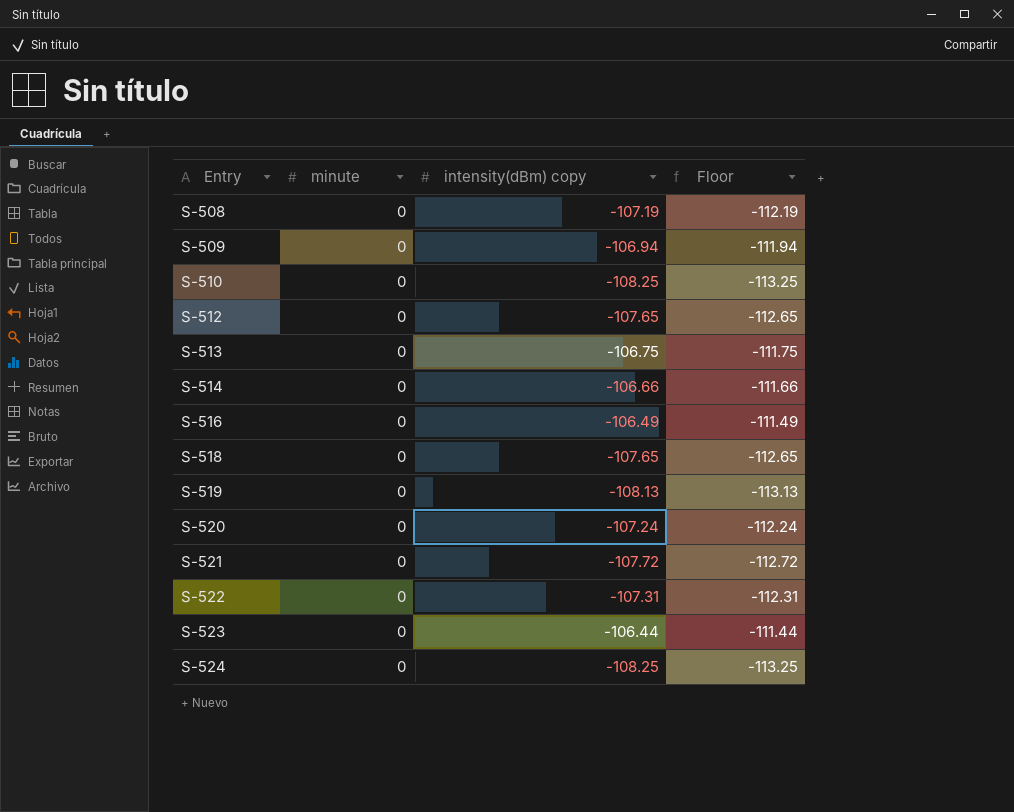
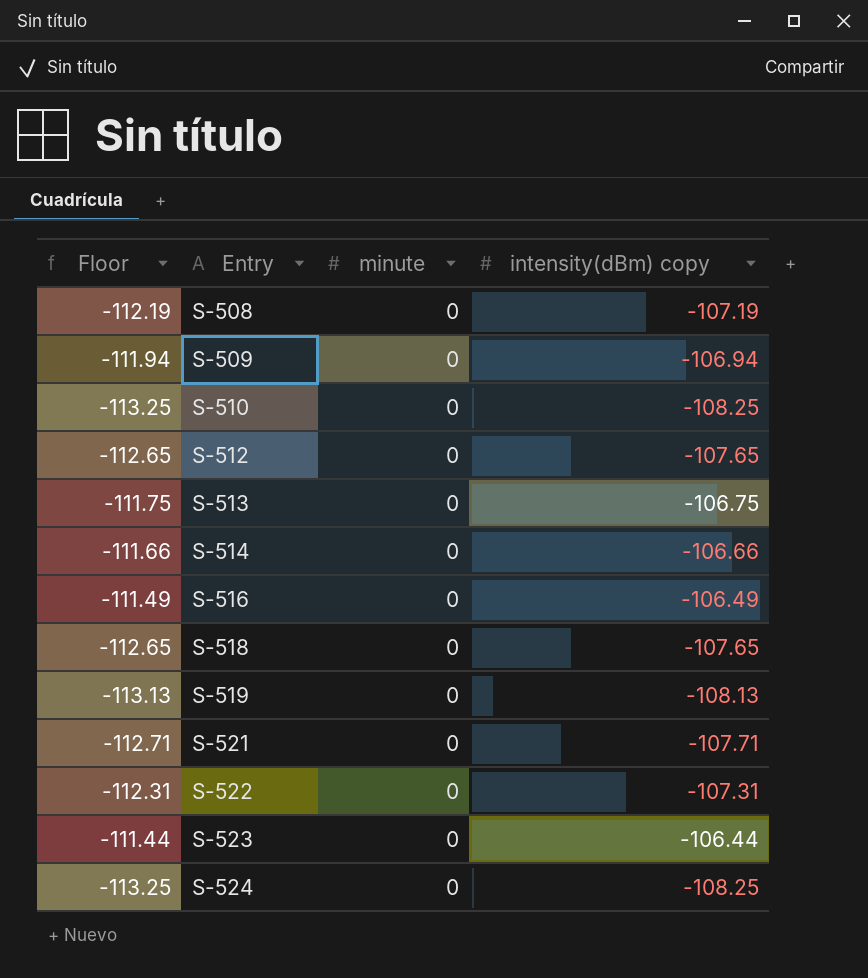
column Floor | position: 4 -> 1
row S-520: 0 | -107.24 | -112.24 -> none
S-521 | Floor: -112.72 -> -112.71
S-521 | intensity(dBm) copy: -107.72 -> -107.71

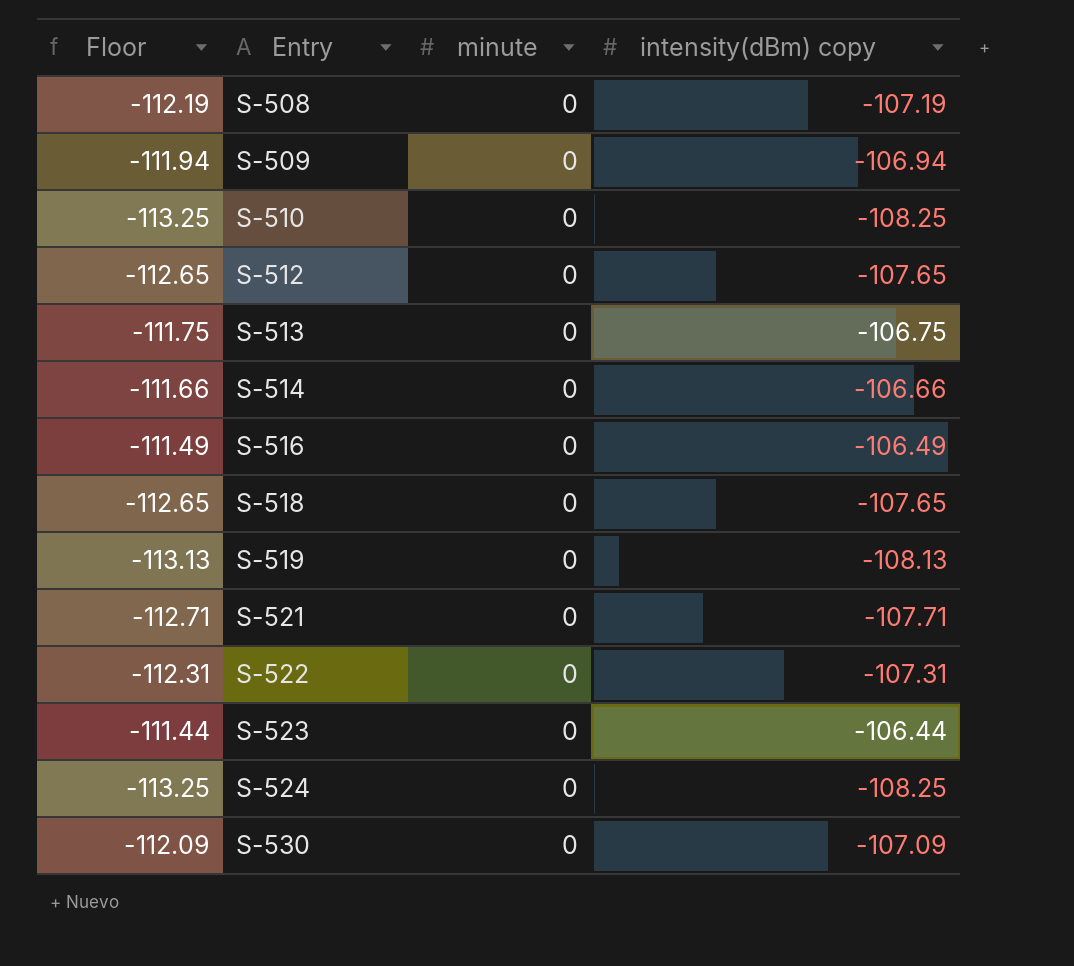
row S-530: none -> -112.09 | 0 | -107.09

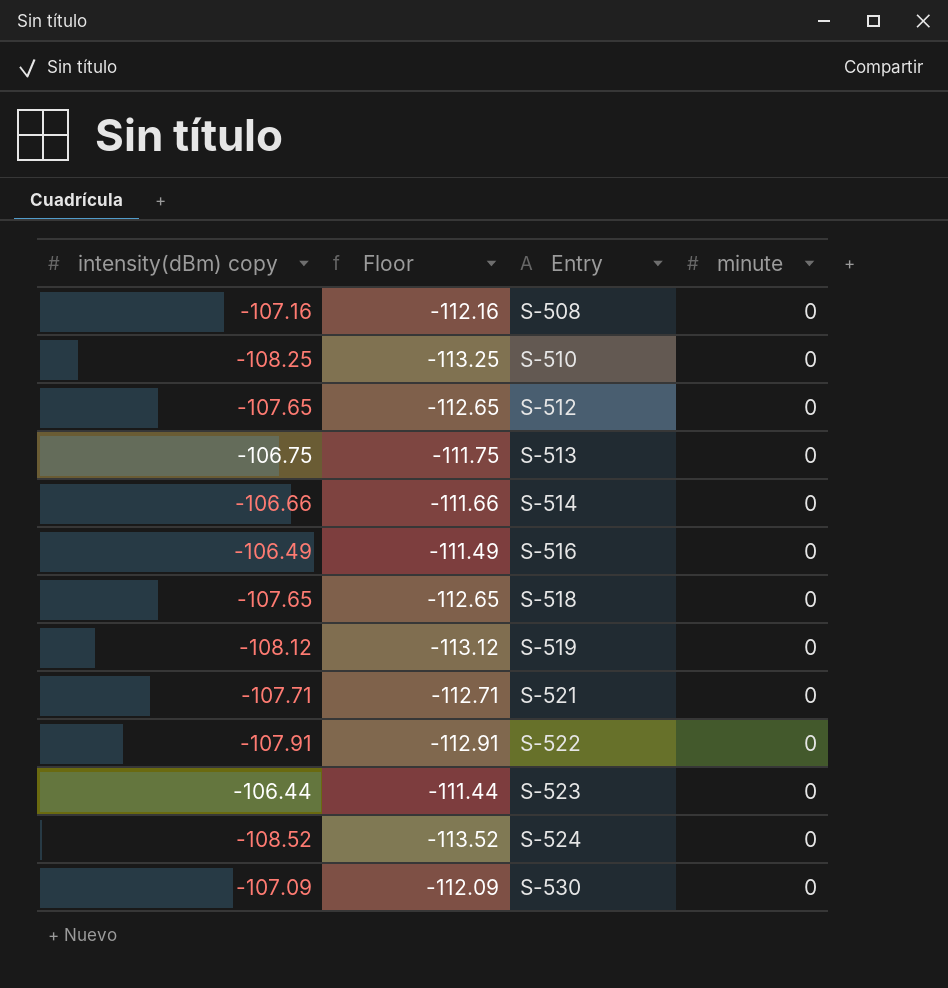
column intensity(dBm) copy | position: 4 -> 1
row S-509: -111.94 | 0 | -106.94 -> none
S-508 | intensity(dBm) copy: -107.19 -> -107.16
S-508 | Floor: -112.19 -> -112.16
S-519 | intensity(dBm) copy: -108.13 -> -108.12
S-519 | Floor: -113.13 -> -113.12
S-522 | intensity(dBm) copy: -107.31 -> -107.91
S-522 | Floor: -112.31 -> -112.91
S-524 | intensity(dBm) copy: -108.25 -> -108.52
S-524 | Floor: -113.25 -> -113.52

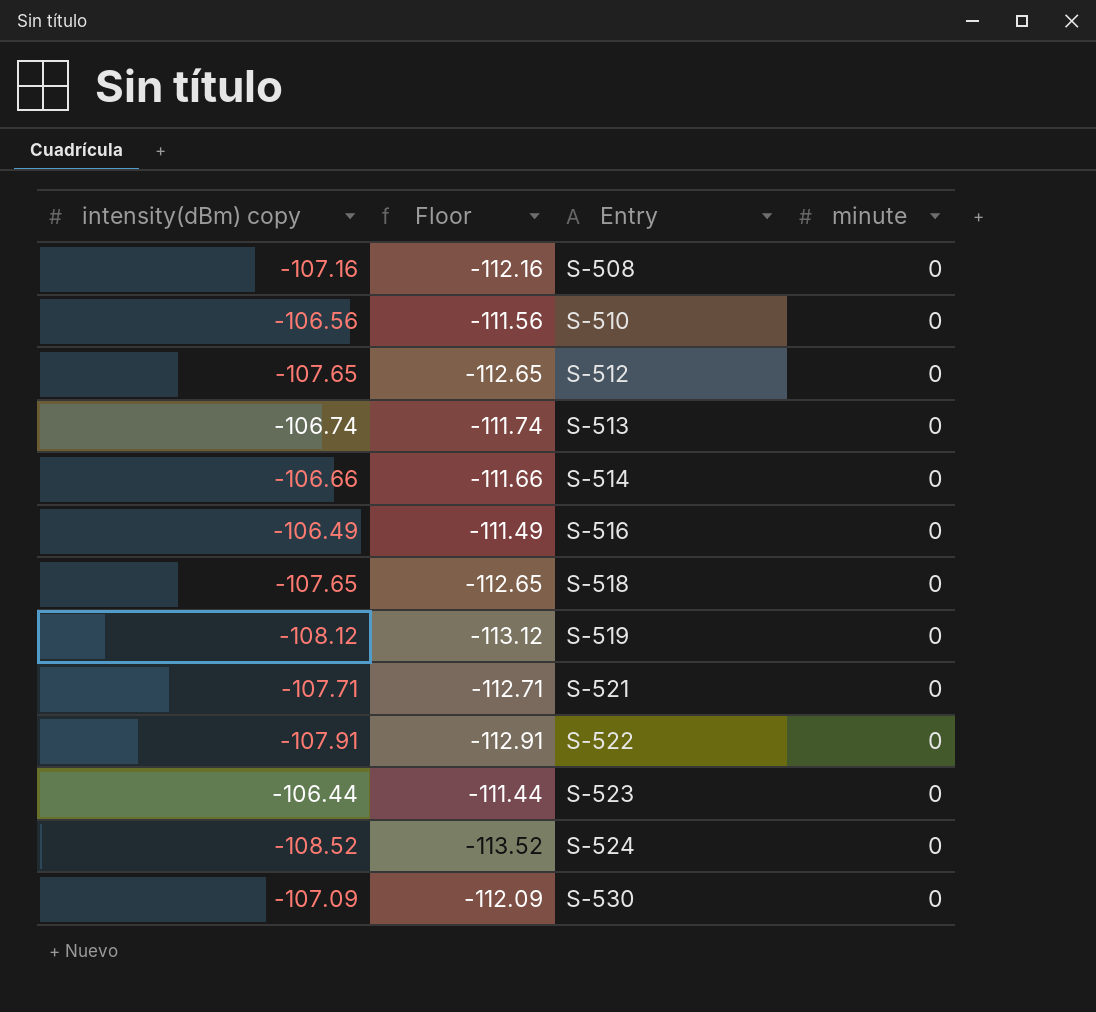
S-510 | intensity(dBm) copy: -108.25 -> -106.56
S-510 | Floor: -113.25 -> -111.56
S-513 | intensity(dBm) copy: -106.75 -> -106.74
S-513 | Floor: -111.75 -> -111.74

